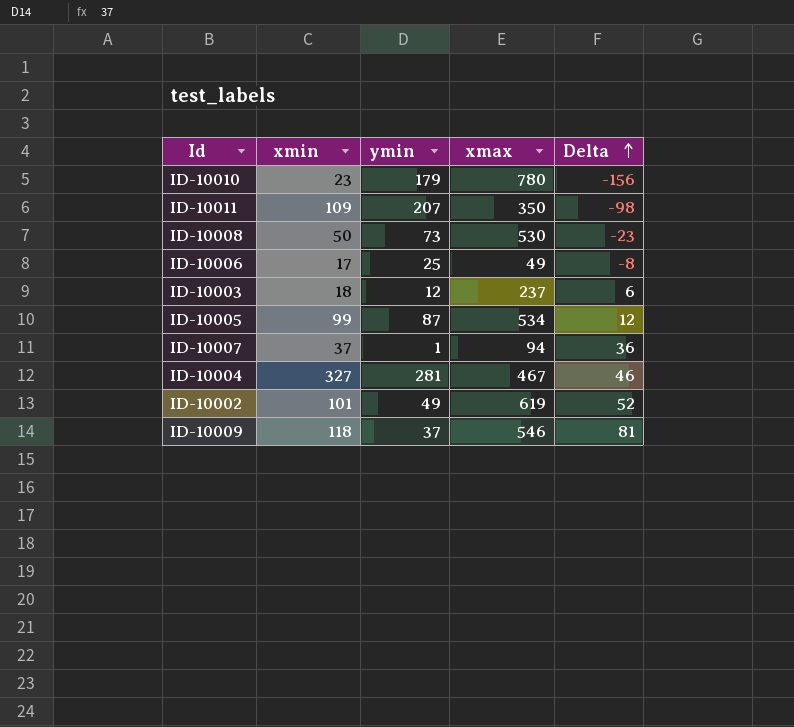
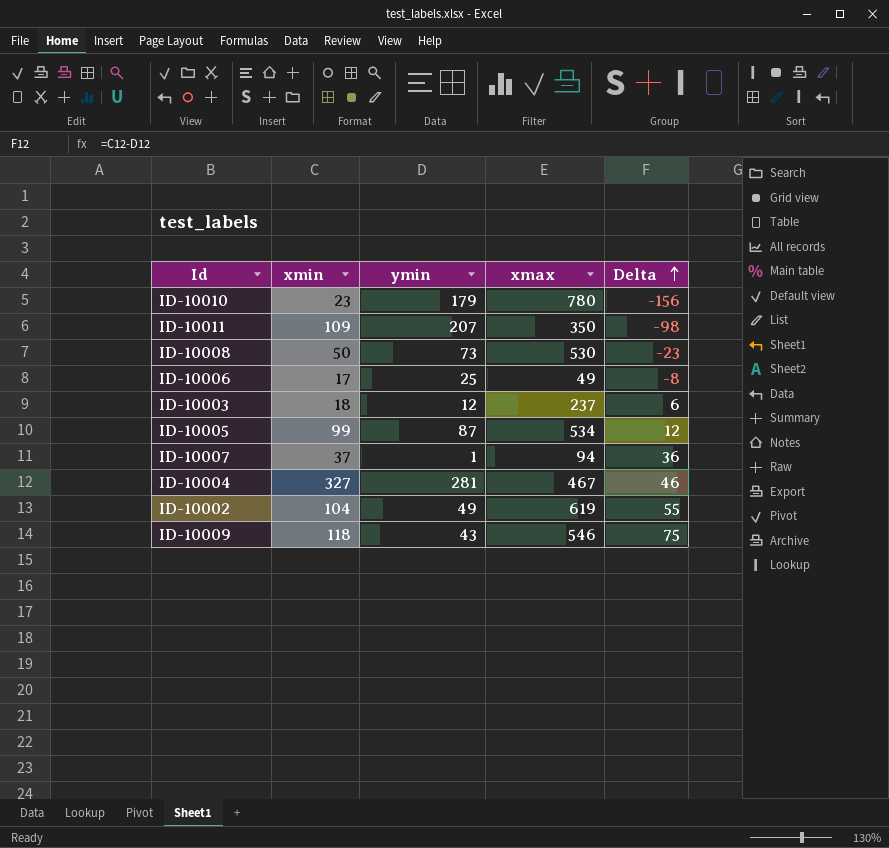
ID-10002 | xmin: 101 -> 104
ID-10002 | Delta: 52 -> 55
ID-10009 | ymin: 37 -> 43
ID-10009 | Delta: 81 -> 75

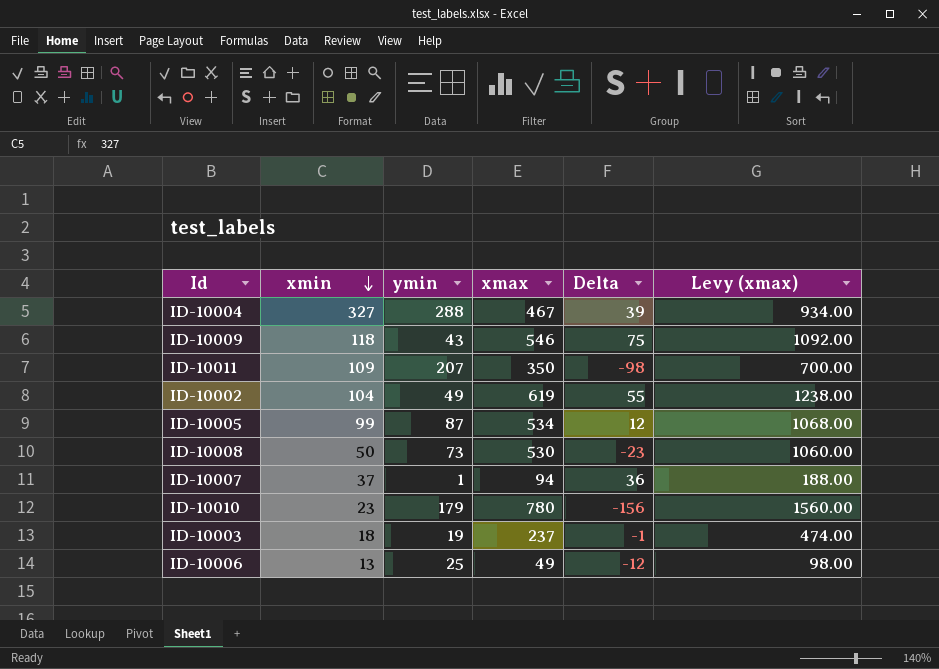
row order: Delta ascending -> xmin descending
column Levy (xmax) | formula: none -> [xmax] * 2
ID-10004 | ymin: 281 -> 288
ID-10004 | Delta: 46 -> 39
ID-10003 | ymin: 12 -> 19
ID-10003 | Delta: 6 -> -1
ID-10006 | xmin: 17 -> 13
ID-10006 | Delta: -8 -> -12

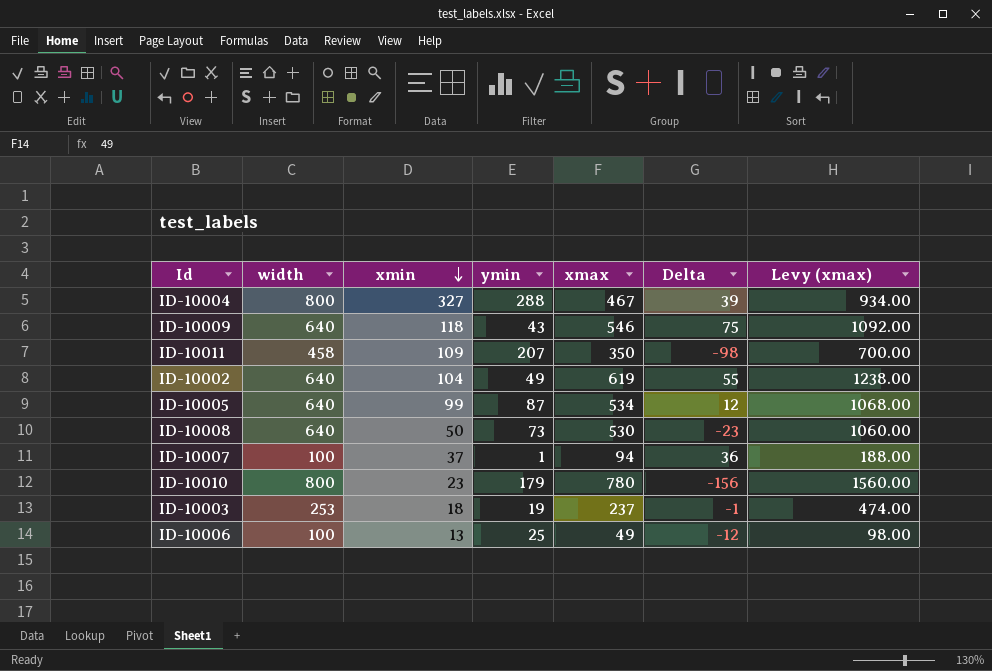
column width | position: none -> 2

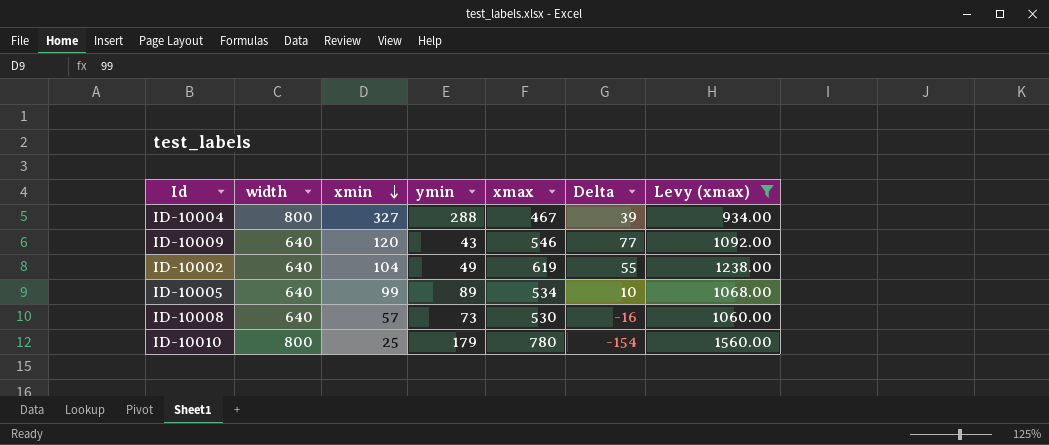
filter: none -> Levy (xmax) >= 934.00
ID-10009 | xmin: 118 -> 120
ID-10009 | Delta: 75 -> 77
ID-10005 | ymin: 87 -> 89
ID-10005 | Delta: 12 -> 10
ID-10008 | xmin: 50 -> 57
ID-10008 | Delta: -23 -> -16
ID-10010 | xmin: 23 -> 25
ID-10010 | Delta: -156 -> -154

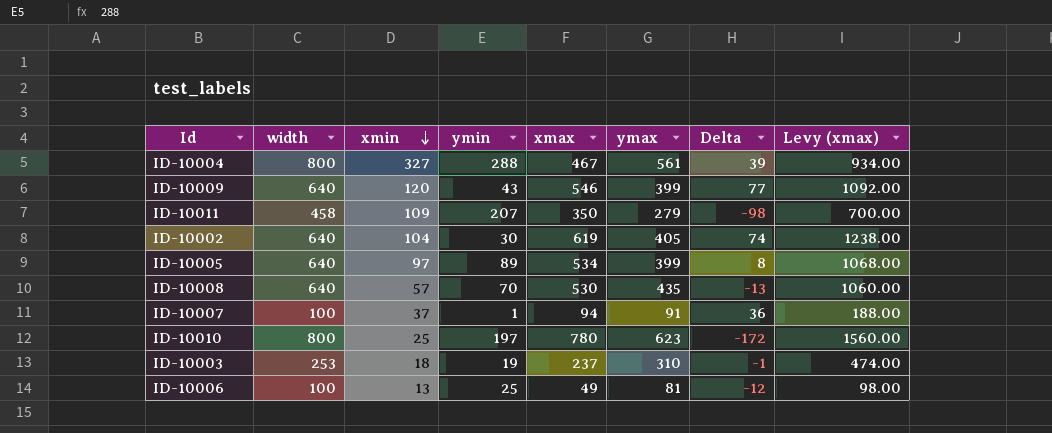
filter: Levy (xmax) >= 934.00 -> none
column ymax | position: none -> 6
ID-10002 | ymin: 49 -> 30
ID-10002 | Delta: 55 -> 74
ID-10005 | xmin: 99 -> 97
ID-10005 | Delta: 10 -> 8
ID-10008 | ymin: 73 -> 70
ID-10008 | Delta: -16 -> -13
ID-10010 | ymin: 179 -> 197
ID-10010 | Delta: -154 -> -172

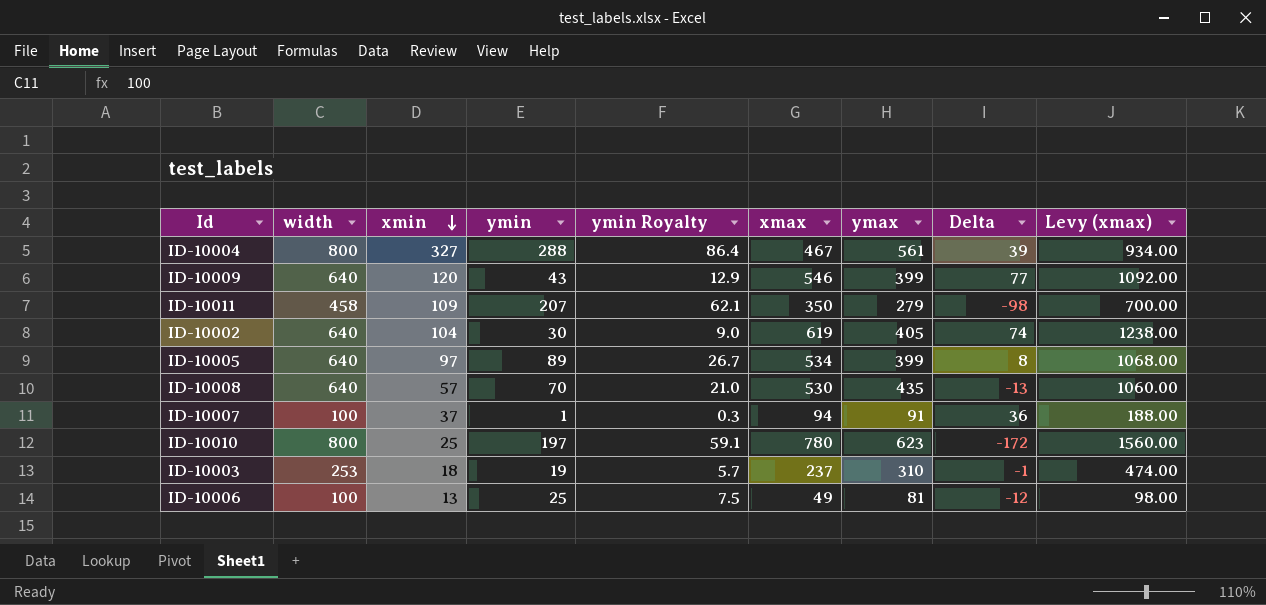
column ymin Royalty | formula: none -> [ymin] * 0.3

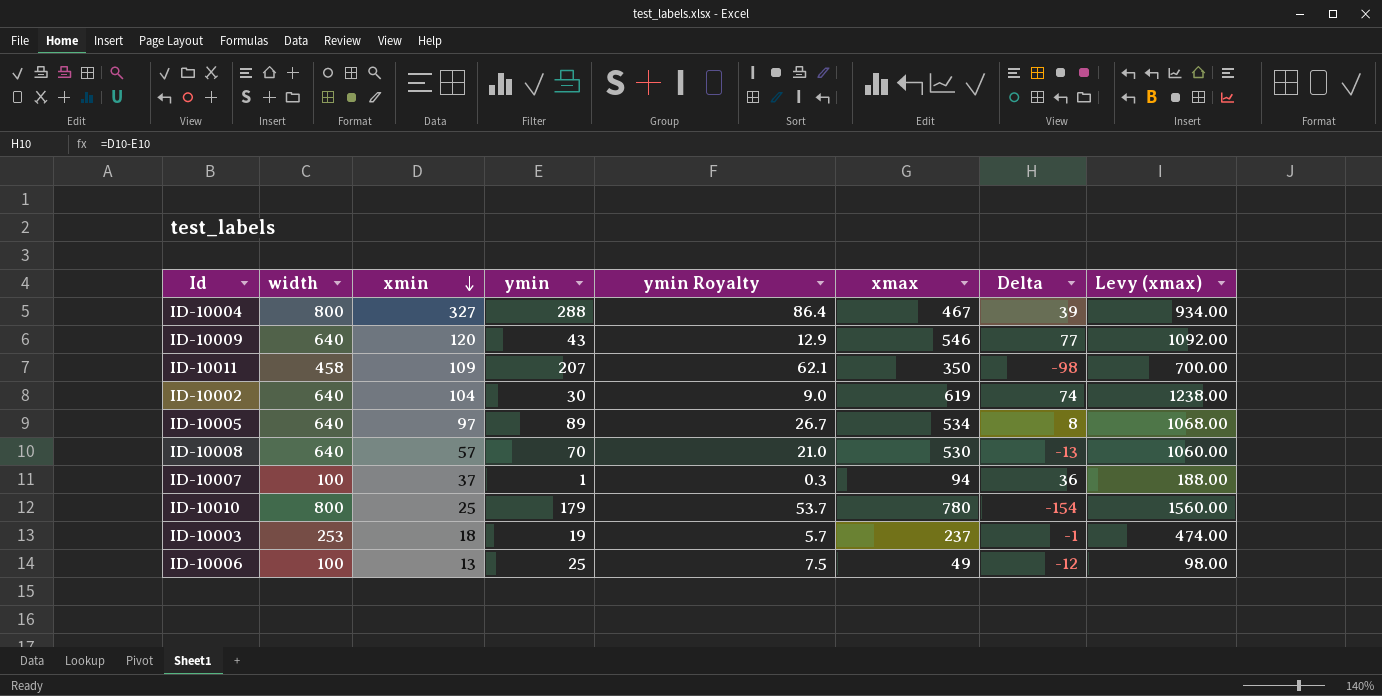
column ymax | position: 7 -> none
ID-10010 | ymin: 197 -> 179
ID-10010 | ymin Royalty: 59.1 -> 53.7
ID-10010 | Delta: -172 -> -154

